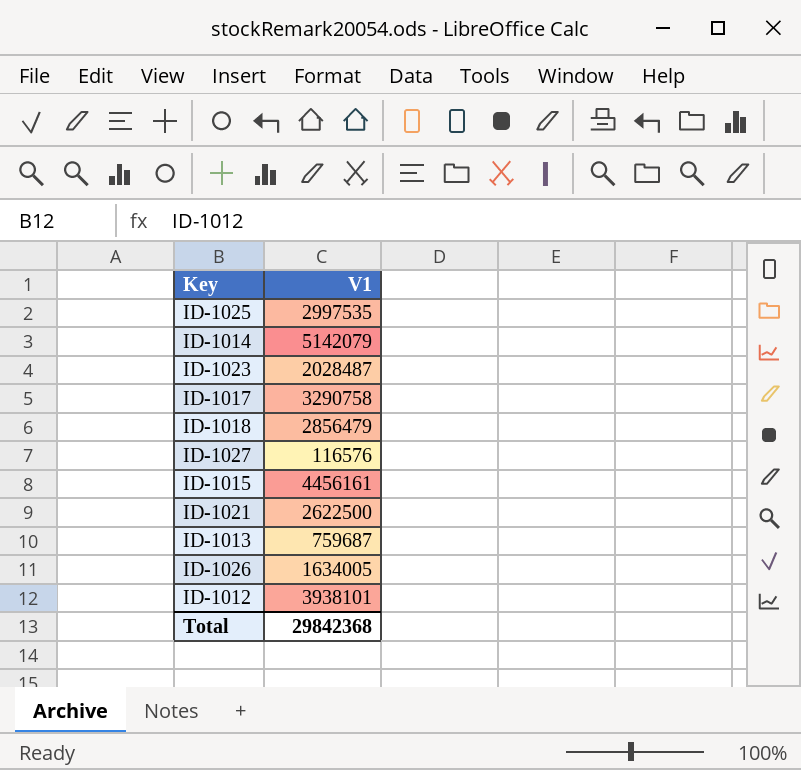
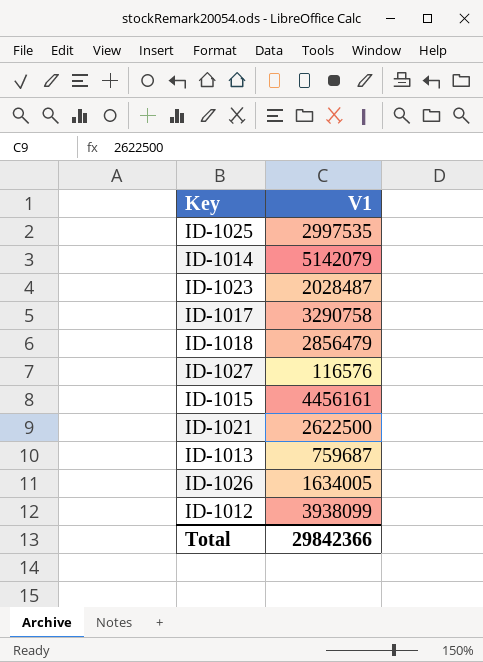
ID-1012 | V1: 3938101 -> 3938099
Total | V1: 29842368 -> 29842366

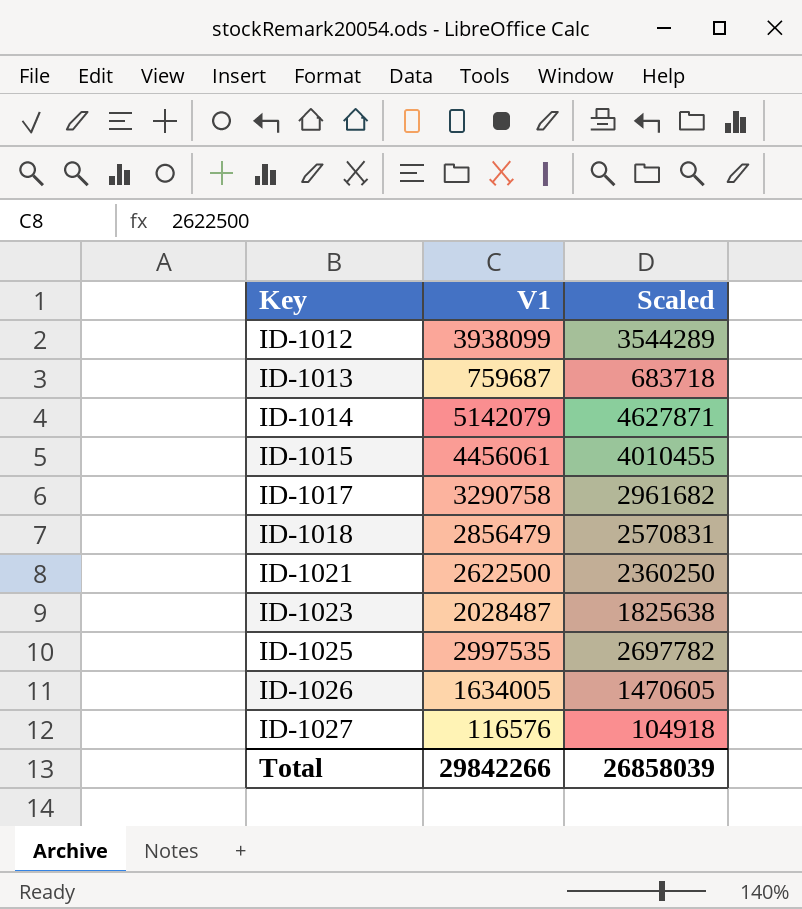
row order: none -> Key ascending
column Scaled | formula: none -> [V1] * 0.9
ID-1015 | V1: 4456161 -> 4456061
Total | V1: 29842366 -> 29842266

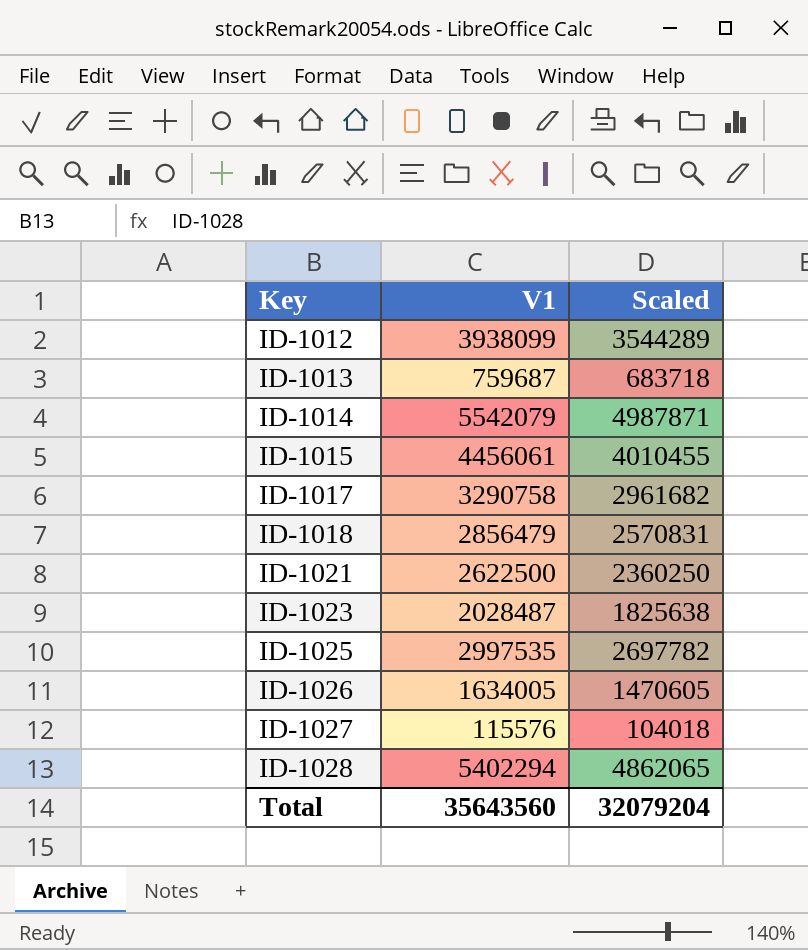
ID-1014 | V1: 5142079 -> 5542079
ID-1014 | Scaled: 4627871 -> 4987871
ID-1027 | V1: 116576 -> 115576
ID-1027 | Scaled: 104918 -> 104018
row ID-1028: none -> 5402294 | 4862065
Total | V1: 29842266 -> 35643560
Total | Scaled: 26858039 -> 32079204

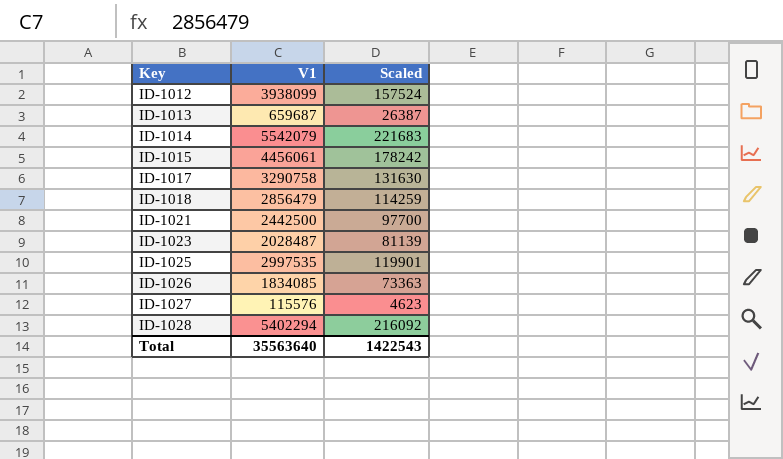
column Scaled | formula: [V1] * 0.9 -> [V1] * 0.04
ID-1013 | V1: 759687 -> 659687
ID-1021 | V1: 2622500 -> 2442500
ID-1026 | V1: 1634005 -> 1834085
Total | V1: 35643560 -> 35563640
Total | Scaled: 32079204 -> 1422543

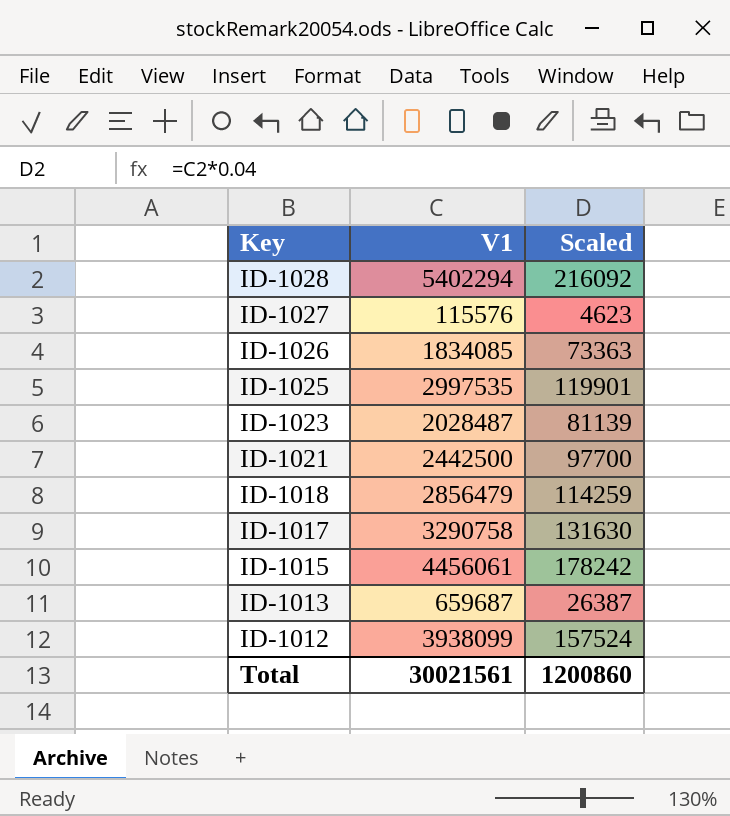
row order: Key ascending -> Key descending
row ID-1014: 5542079 | 221683 -> none
Total | V1: 35563640 -> 30021561
Total | Scaled: 1422543 -> 1200860

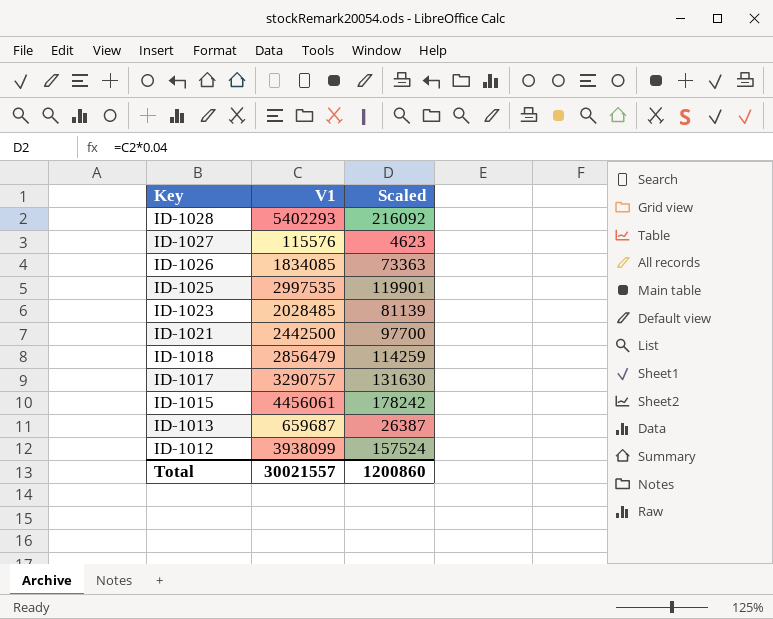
ID-1028 | V1: 5402294 -> 5402293
ID-1023 | V1: 2028487 -> 2028485
ID-1017 | V1: 3290758 -> 3290757
Total | V1: 30021561 -> 30021557

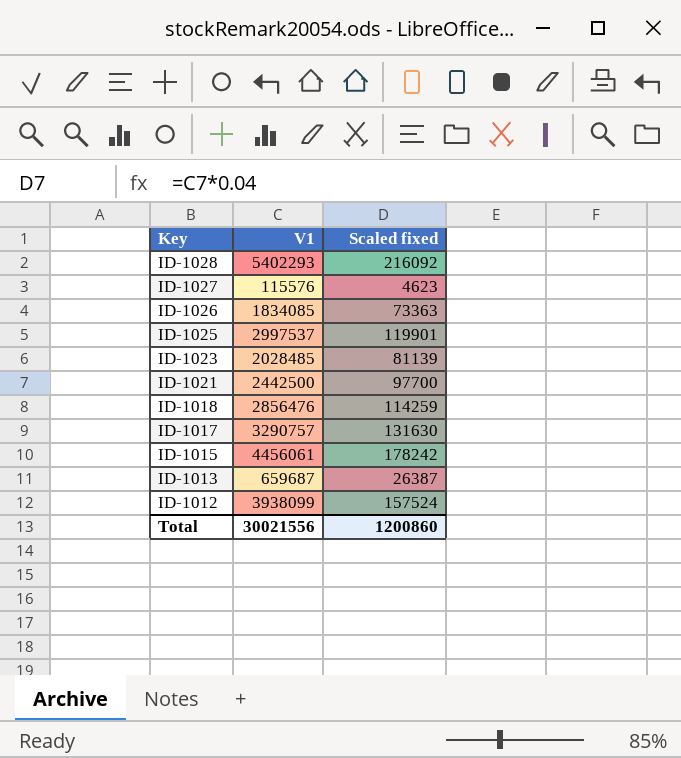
column name: Scaled -> Scaled fixed
ID-1025 | V1: 2997535 -> 2997537
ID-1018 | V1: 2856479 -> 2856476
Total | V1: 30021557 -> 30021556

